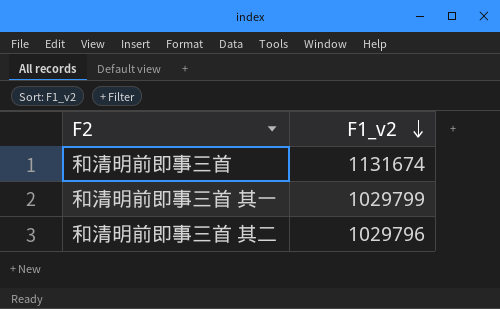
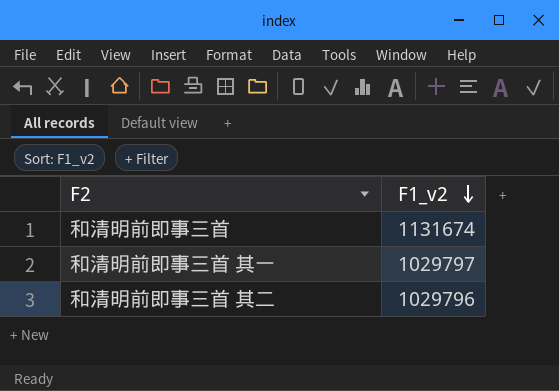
和清明前即事三首 其一 | F1_v2: 1029799 -> 1029797

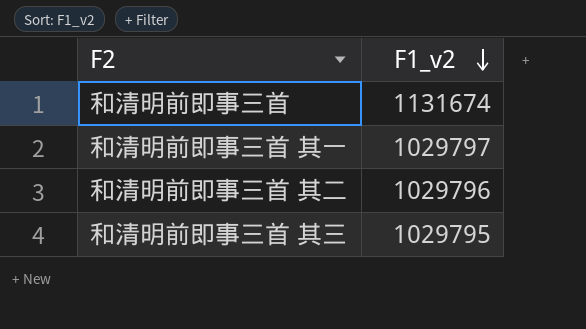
row 和清明前即事三首 其三: none -> 1029795

